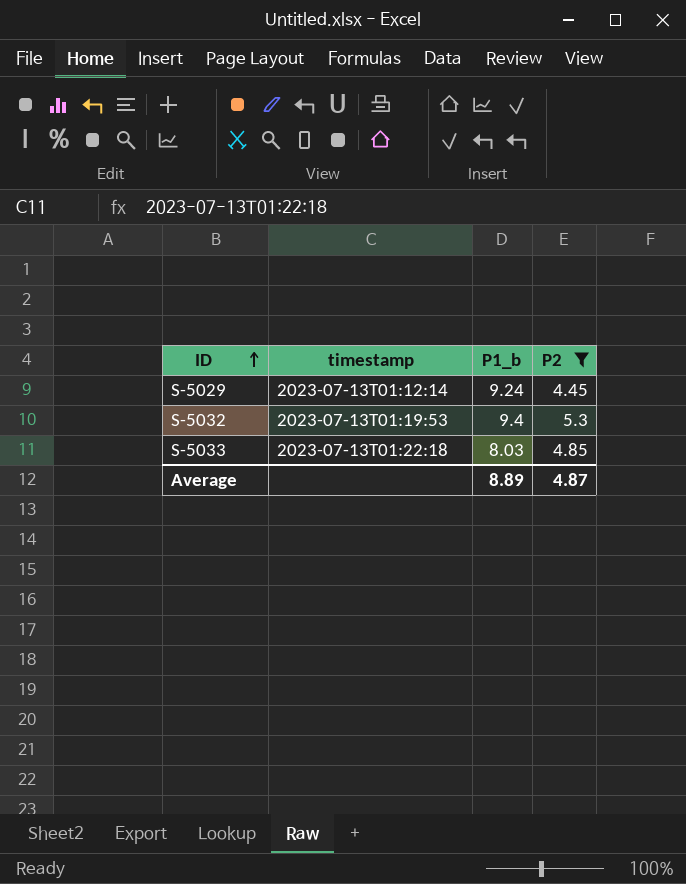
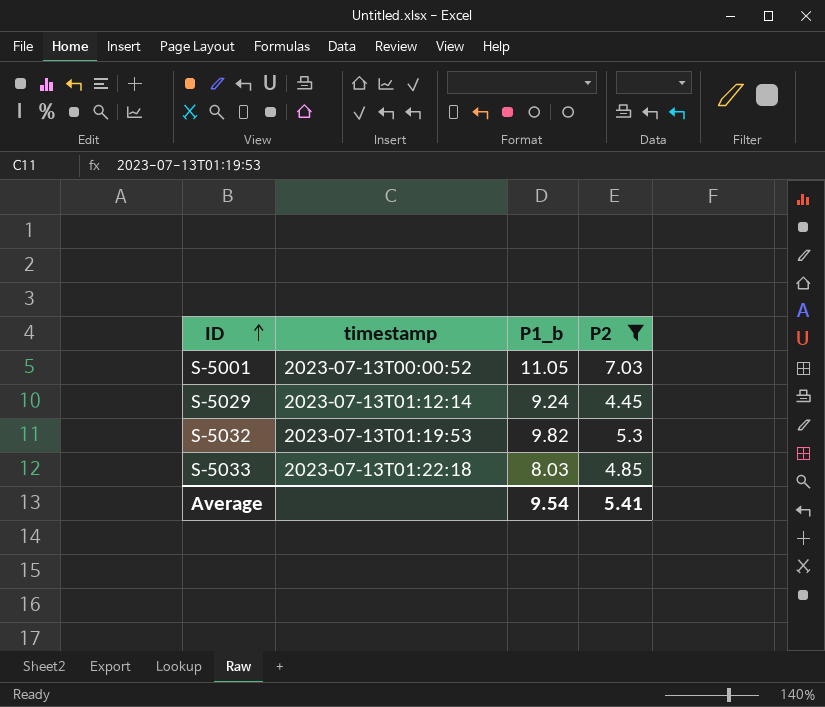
row S-5001: none -> 2023-07-13T00:00:52 | 11.05 | 7.03
S-5032 | P1_b: 9.4 -> 9.82
Average | P1_b: 8.89 -> 9.54
Average | P2: 4.87 -> 5.41

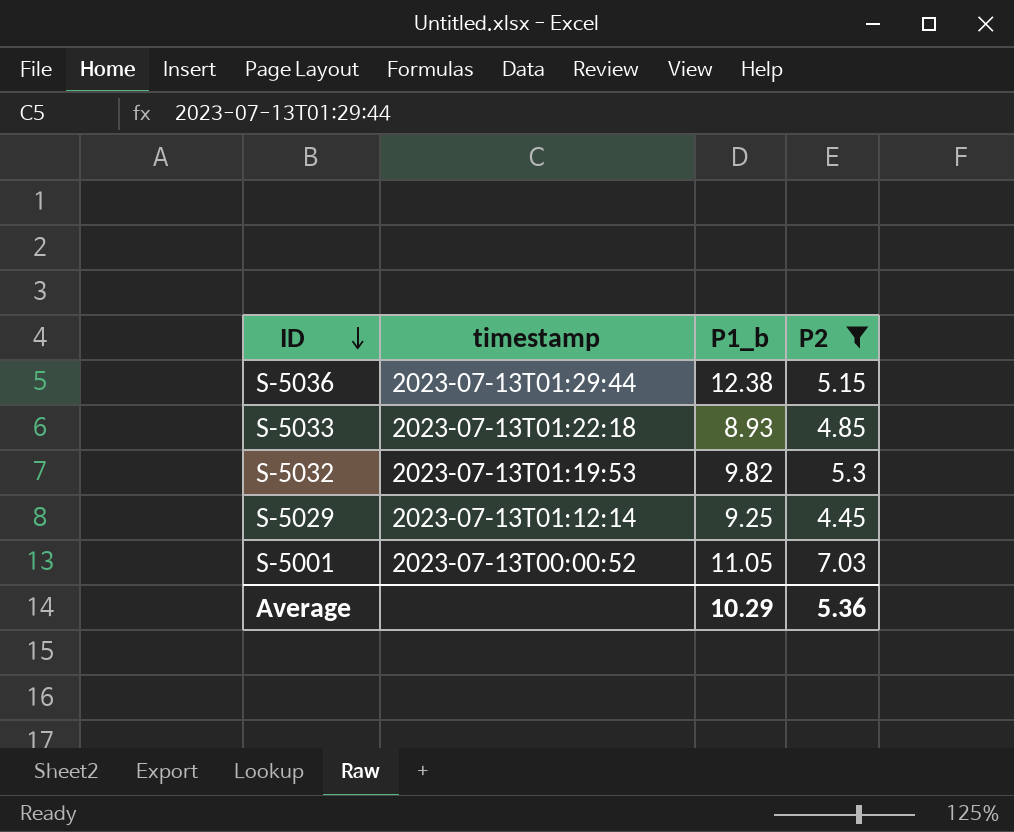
row order: ID ascending -> ID descending
row S-5036: none -> 2023-07-13T01:29:44 | 12.38 | 5.15
S-5033 | P1_b: 8.03 -> 8.93
S-5029 | P1_b: 9.24 -> 9.25
Average | P1_b: 9.54 -> 10.29
Average | P2: 5.41 -> 5.36

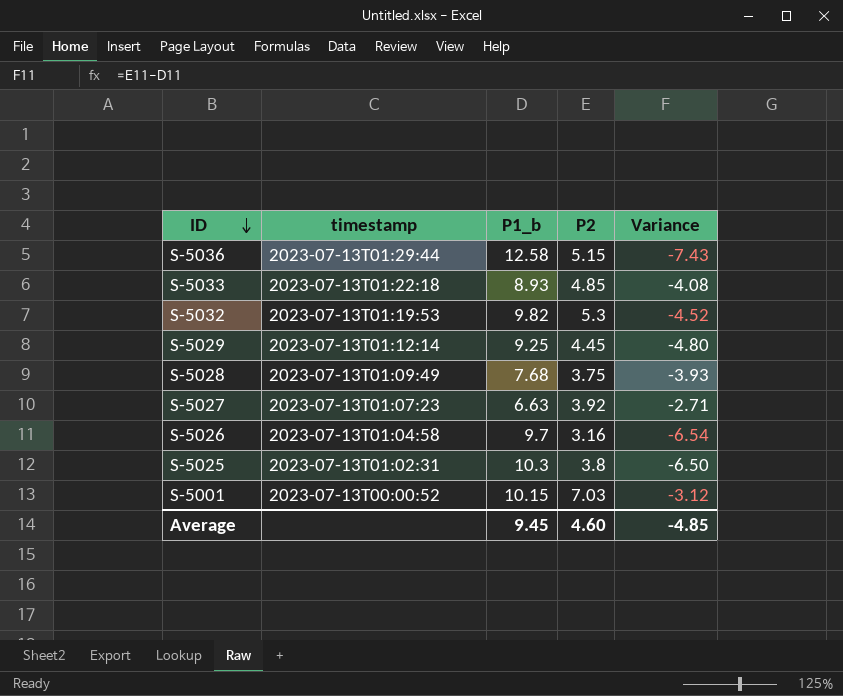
filter: P2 >= 4.45 -> none
column Variance | formula: none -> [P2] - [P1_b]
S-5036 | P1_b: 12.38 -> 12.58
S-5001 | P1_b: 11.05 -> 10.15
Average | P1_b: 10.29 -> 9.45
Average | P2: 5.36 -> 4.60

